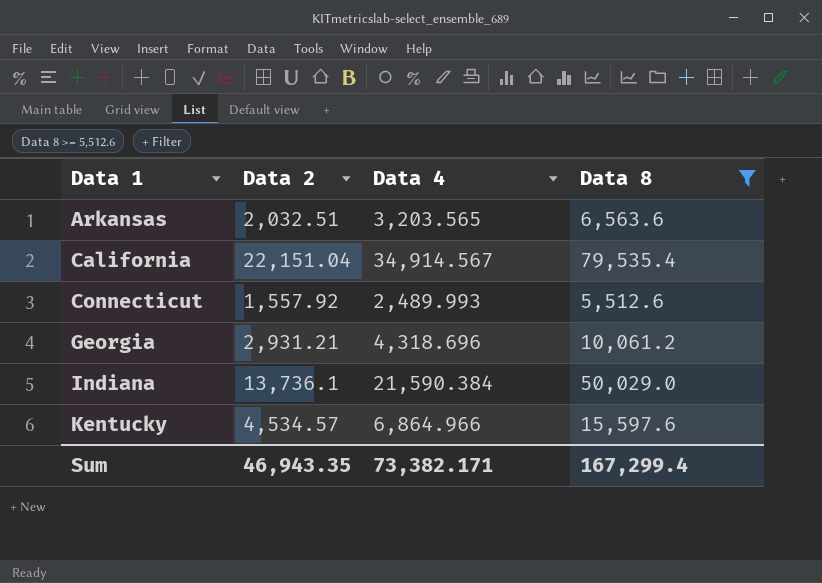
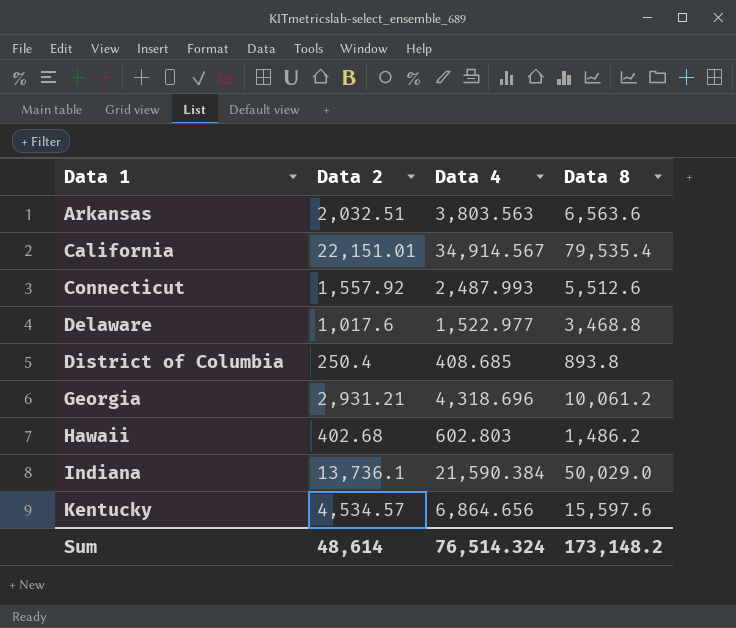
filter: Data 8 >= 5,512.6 -> none
Arkansas | Data 4: 3,203.565 -> 3,803.563
California | Data 2: 22,151.04 -> 22,151.01
Connecticut | Data 4: 2,489.993 -> 2,487.993
Kentucky | Data 4: 6,864.966 -> 6,864.656
Sum | Data 2: 46,943.35 -> 48,614
Sum | Data 4: 73,382.171 -> 76,514.324
Sum | Data 8: 167,299.4 -> 173,148.2

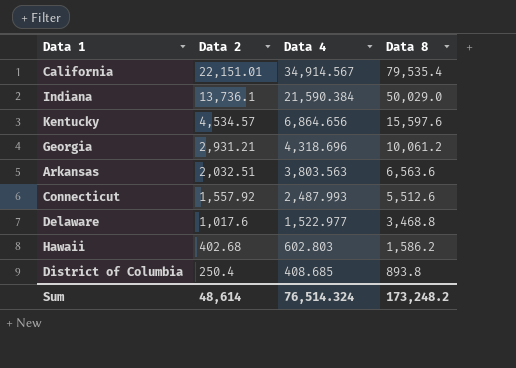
row order: Data 1 ascending -> Data 2 descending
Hawaii | Data 8: 1,486.2 -> 1,586.2
Sum | Data 8: 173,148.2 -> 173,248.2

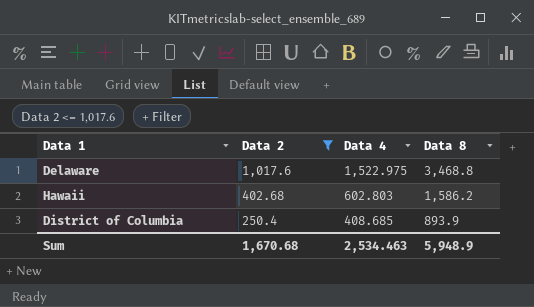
filter: none -> Data 2 <= 1,017.6
Delaware | Data 4: 1,522.977 -> 1,522.975
District of Columbia | Data 8: 893.8 -> 893.9
Sum | Data 2: 48,614 -> 1,670.68
Sum | Data 4: 76,514.324 -> 2,534.463
Sum | Data 8: 173,248.2 -> 5,948.9

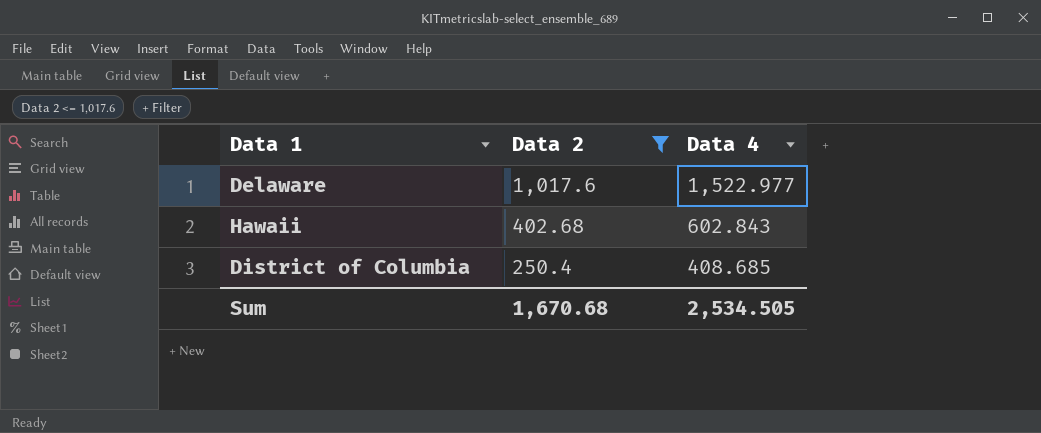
column Data 8 | position: 4 -> none
Delaware | Data 4: 1,522.975 -> 1,522.977
Hawaii | Data 4: 602.803 -> 602.843
Sum | Data 4: 2,534.463 -> 2,534.505

